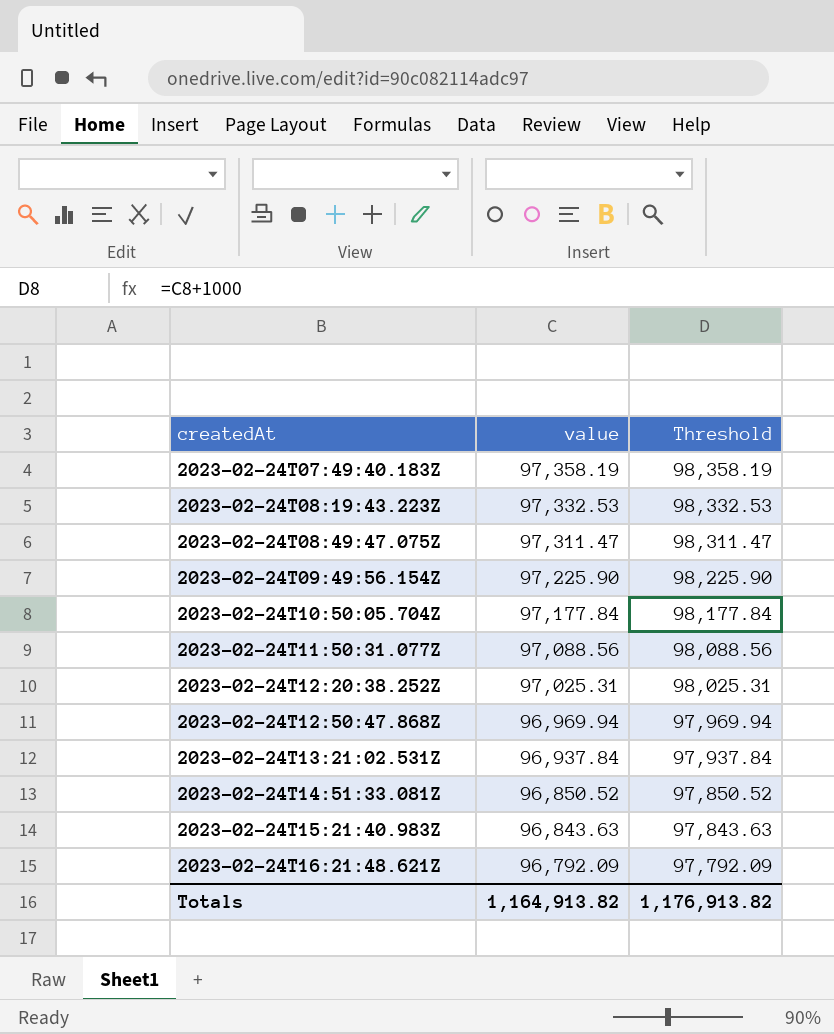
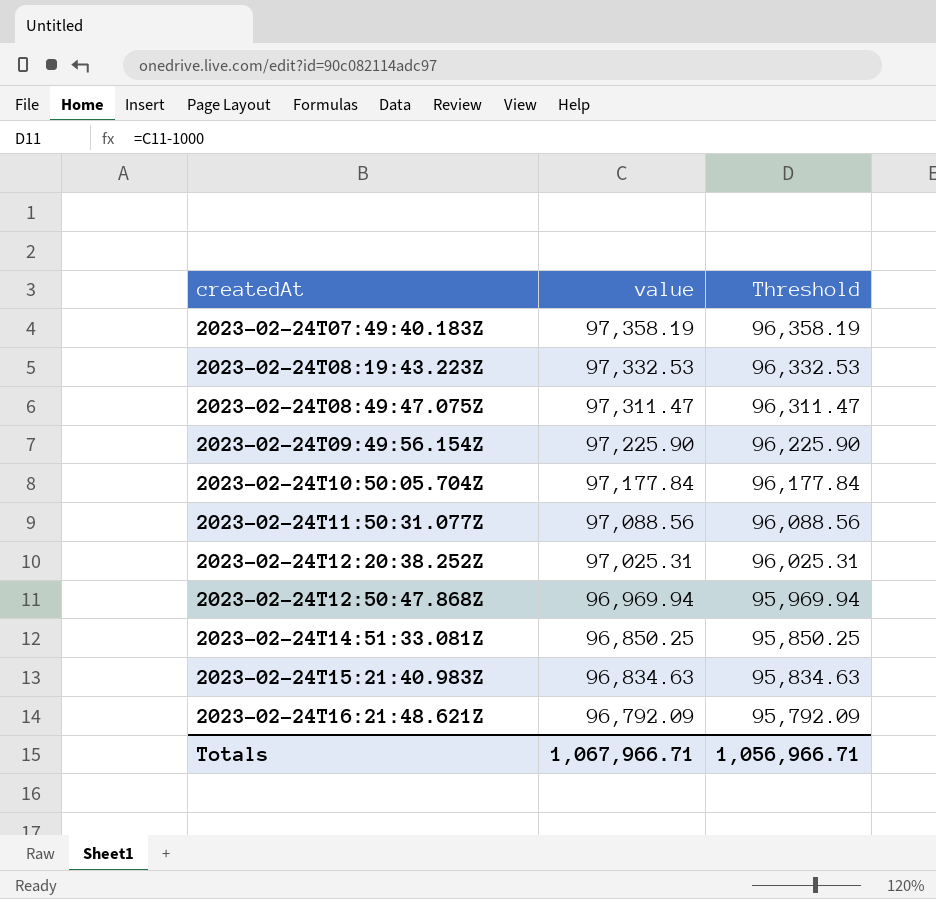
column Threshold | formula: [value] + 1000 -> [value] - 1000
row 2023-02-24T13:21:02.531Z: 96,937.84 | 97,937.84 -> none
2023-02-24T14:51:33.081Z | value: 96,850.52 -> 96,850.25
2023-02-24T15:21:40.983Z | value: 96,843.63 -> 96,834.63
Totals | value: 1,164,913.82 -> 1,067,966.71
Totals | Threshold: 1,176,913.82 -> 1,056,966.71

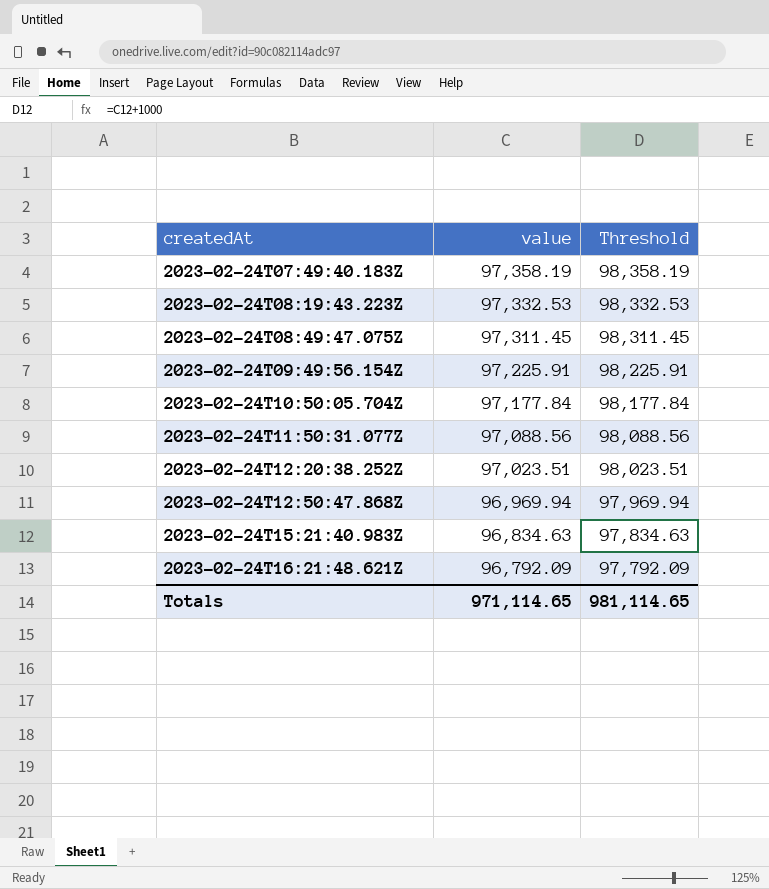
column Threshold | formula: [value] - 1000 -> [value] + 1000
row 2023-02-24T14:51:33.081Z: 96,850.25 | 95,850.25 -> none
2023-02-24T08:49:47.075Z | value: 97,311.47 -> 97,311.45
2023-02-24T09:49:56.154Z | value: 97,225.90 -> 97,225.91
2023-02-24T12:20:38.252Z | value: 97,025.31 -> 97,023.51
Totals | value: 1,067,966.71 -> 971,114.65
Totals | Threshold: 1,056,966.71 -> 981,114.65

